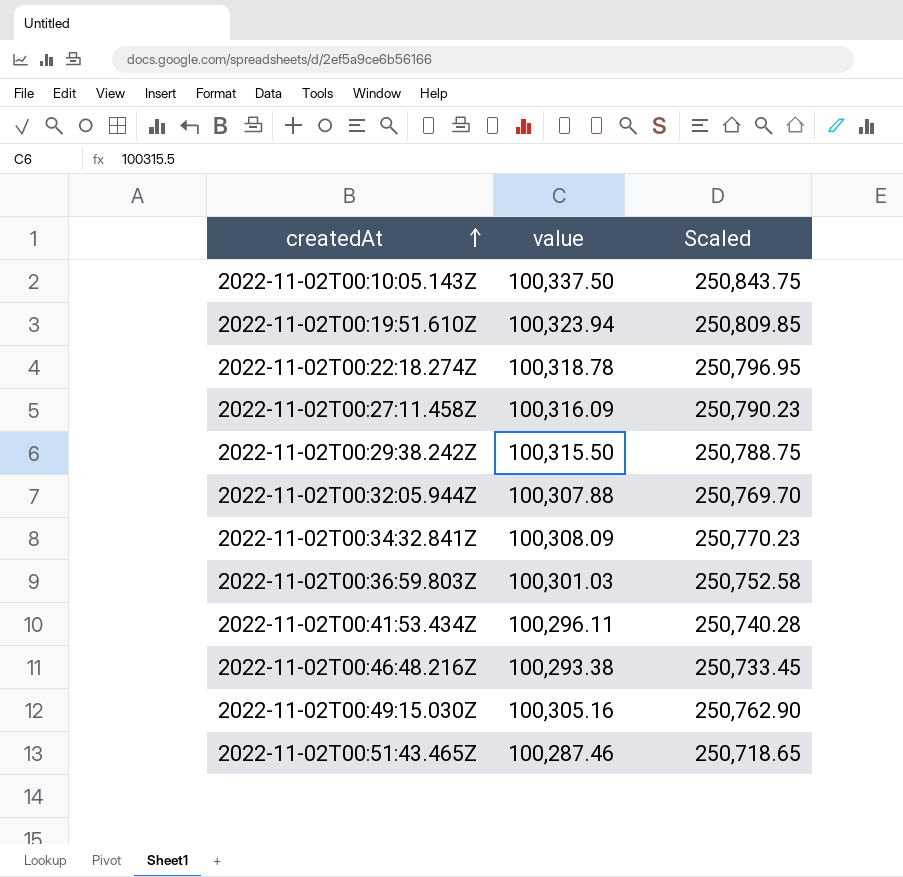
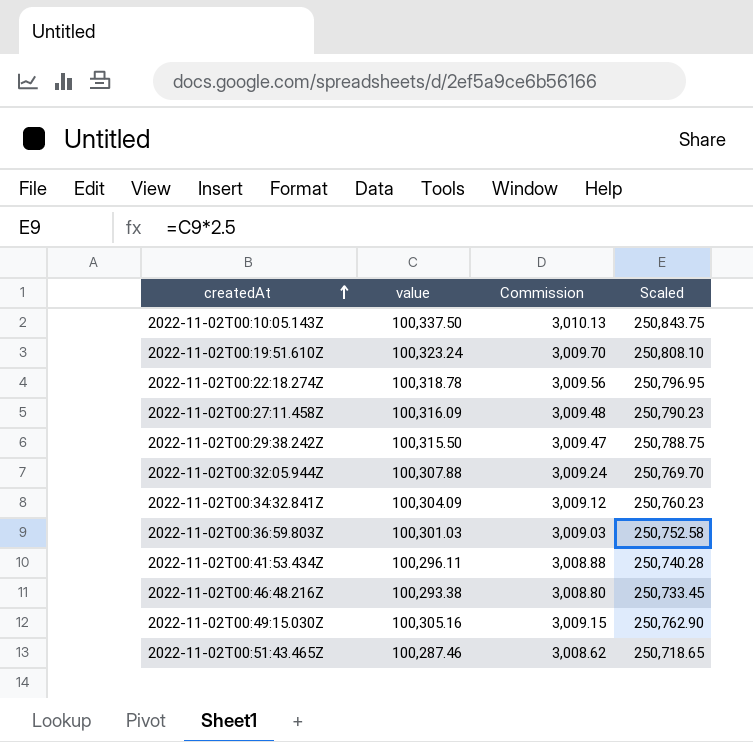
column Commission | formula: none -> [value] * 0.03
2022-11-02T00:19:51.610Z | value: 100,323.94 -> 100,323.24
2022-11-02T00:19:51.610Z | Scaled: 250,809.85 -> 250,808.10
2022-11-02T00:34:32.841Z | value: 100,308.09 -> 100,304.09
2022-11-02T00:34:32.841Z | Scaled: 250,770.23 -> 250,760.23

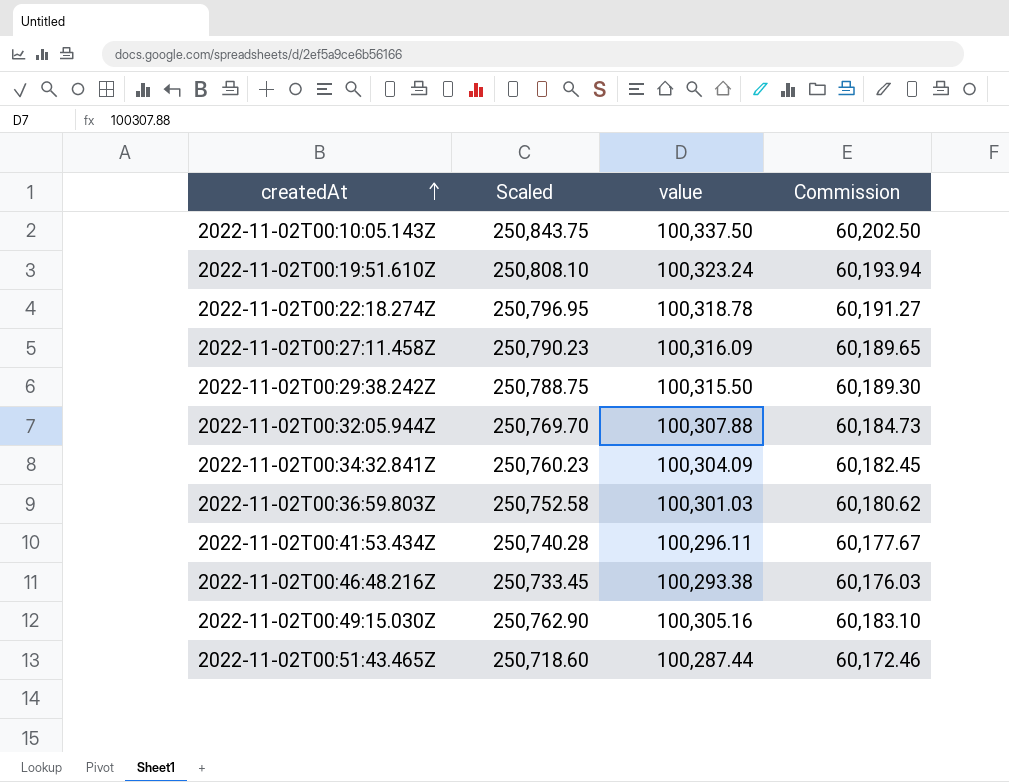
column Scaled | position: 4 -> 2
column Commission | formula: [value] * 0.03 -> [value] * 0.6
2022-11-02T00:51:43.465Z | Scaled: 250,718.65 -> 250,718.60
2022-11-02T00:51:43.465Z | value: 100,287.46 -> 100,287.44

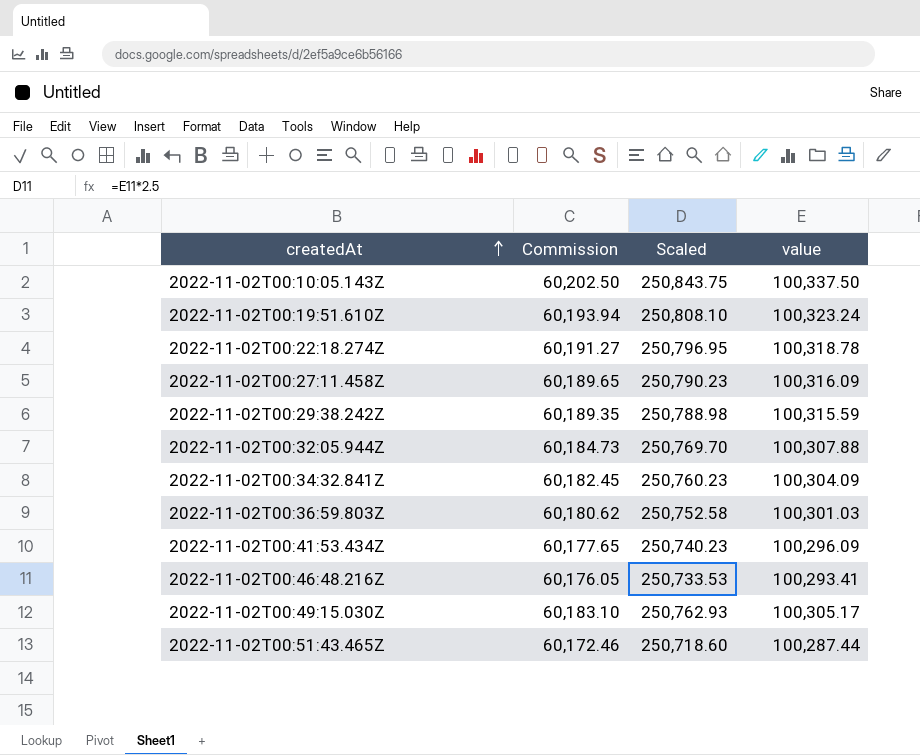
column Commission | position: 4 -> 2
2022-11-02T00:29:38.242Z | Commission: 60,189.30 -> 60,189.35
2022-11-02T00:29:38.242Z | Scaled: 250,788.75 -> 250,788.98
2022-11-02T00:29:38.242Z | value: 100,315.50 -> 100,315.59
2022-11-02T00:41:53.434Z | Commission: 60,177.67 -> 60,177.65
2022-11-02T00:41:53.434Z | Scaled: 250,740.28 -> 250,740.23
2022-11-02T00:41:53.434Z | value: 100,296.11 -> 100,296.09
2022-11-02T00:46:48.216Z | Commission: 60,176.03 -> 60,176.05
2022-11-02T00:46:48.216Z | Scaled: 250,733.45 -> 250,733.53
2022-11-02T00:46:48.216Z | value: 100,293.38 -> 100,293.41
2022-11-02T00:49:15.030Z | Scaled: 250,762.90 -> 250,762.93
2022-11-02T00:49:15.030Z | value: 100,305.16 -> 100,305.17

